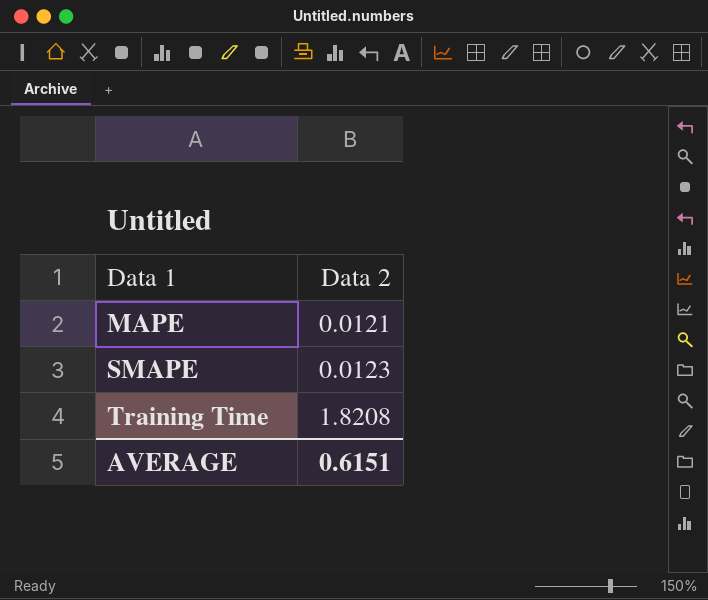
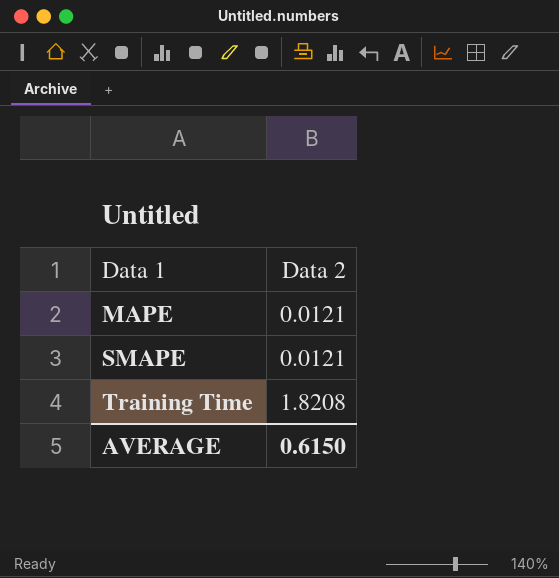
SMAPE | Data 2: 0.0123 -> 0.0121
AVERAGE | Data 2: 0.6151 -> 0.6150

